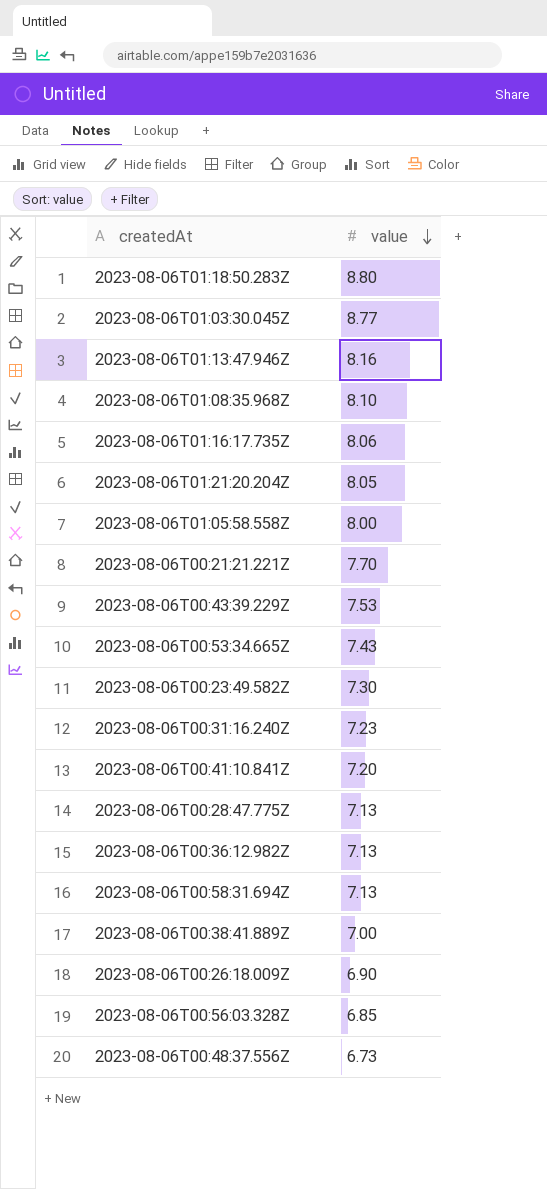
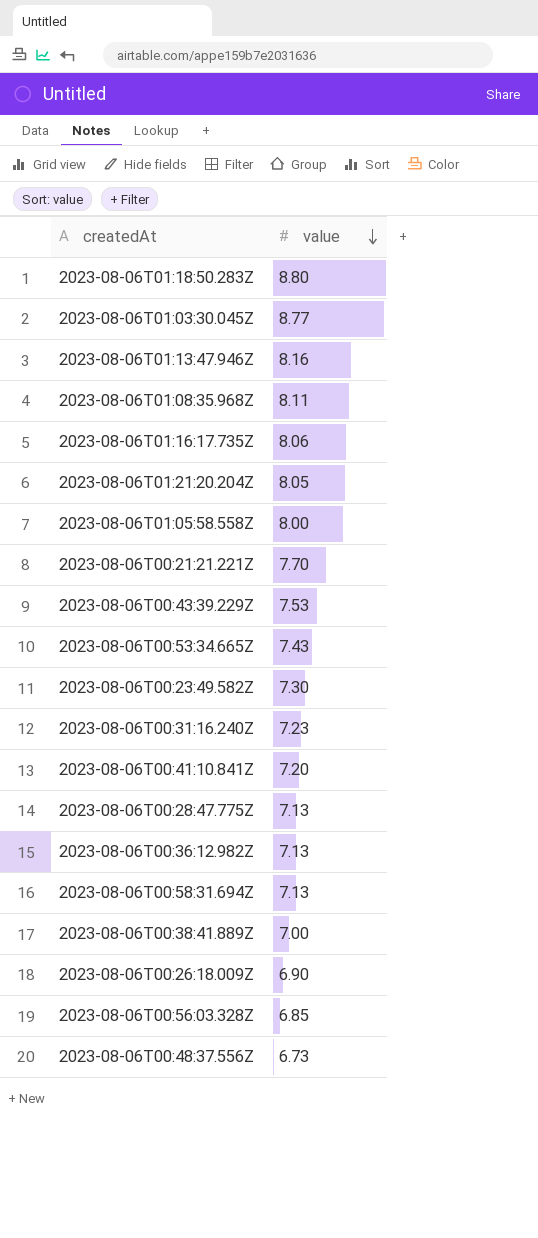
2023-08-06T01:08:35.968Z | value: 8.10 -> 8.11

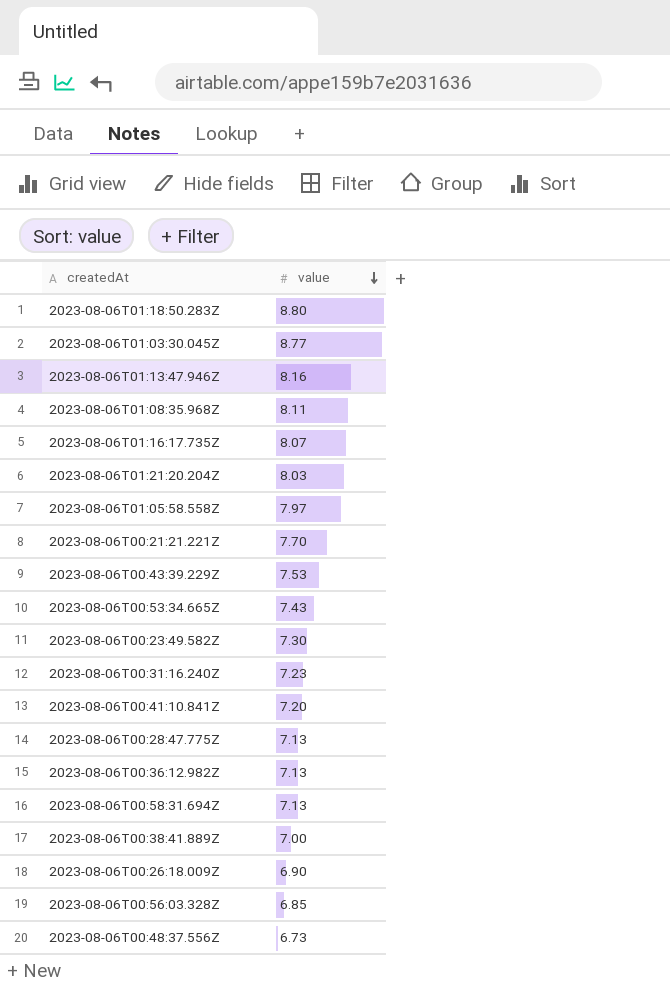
2023-08-06T01:16:17.735Z | value: 8.06 -> 8.07
2023-08-06T01:21:20.204Z | value: 8.05 -> 8.03
2023-08-06T01:05:58.558Z | value: 8.00 -> 7.97

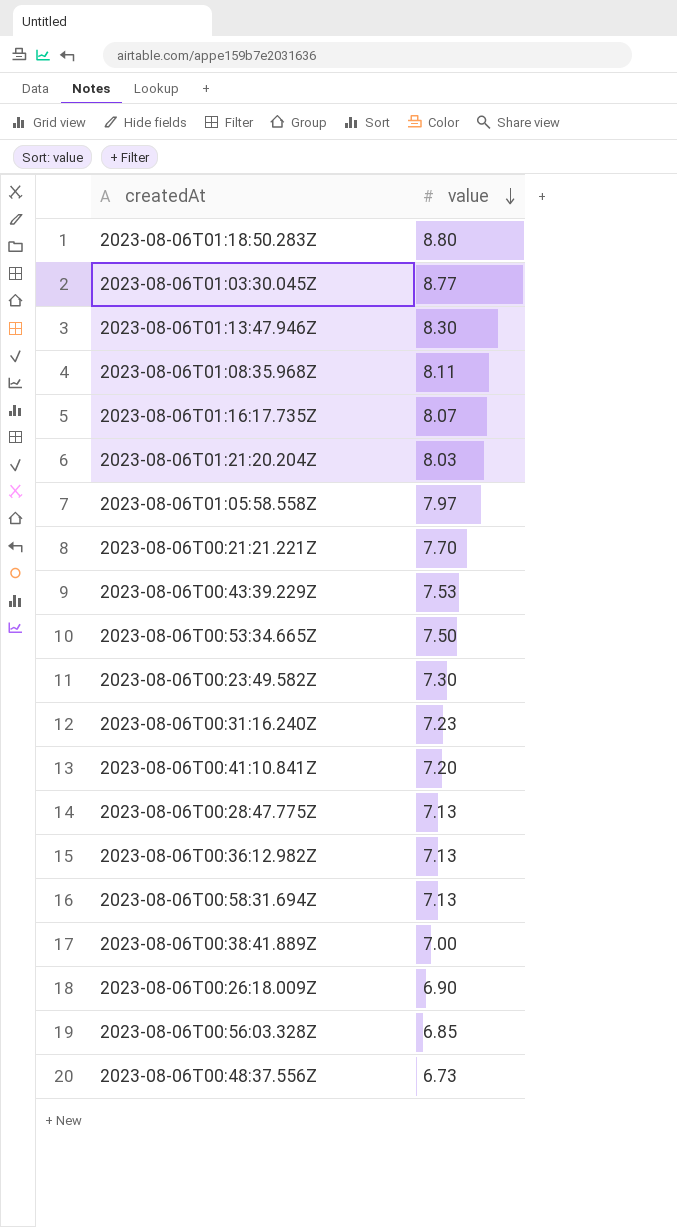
2023-08-06T01:13:47.946Z | value: 8.16 -> 8.30
2023-08-06T00:53:34.665Z | value: 7.43 -> 7.50

